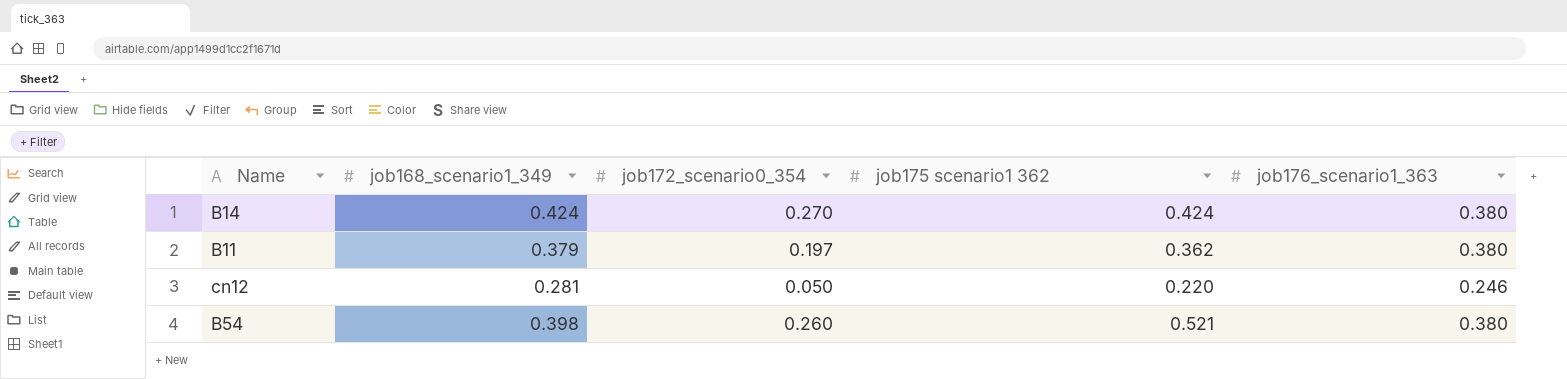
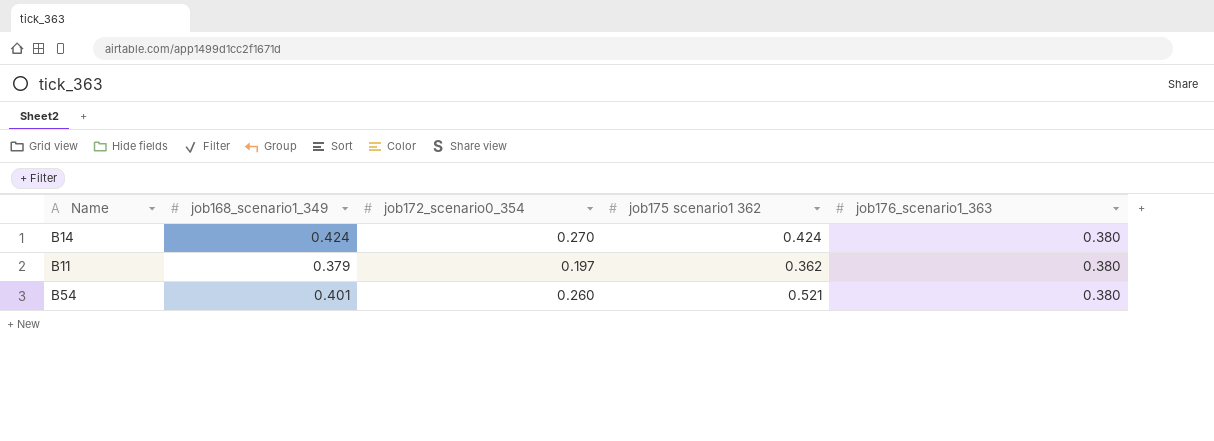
row cn12: 0.281 | 0.050 | 0.220 | 0.246 -> none
B54 | job168_scenario1_349: 0.398 -> 0.401

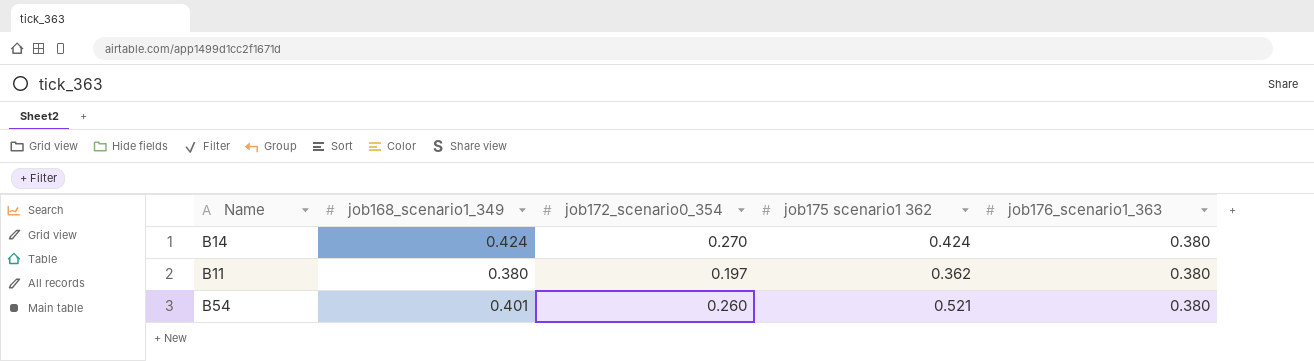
B11 | job168_scenario1_349: 0.379 -> 0.380

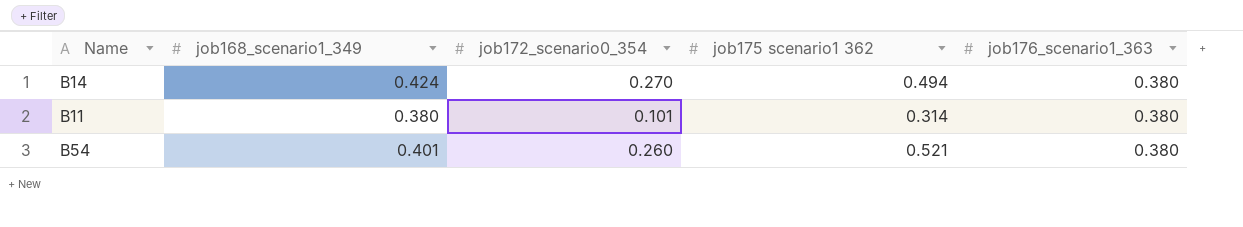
B14 | job175 scenario1 362: 0.424 -> 0.494
B11 | job172_scenario0_354: 0.197 -> 0.101
B11 | job175 scenario1 362: 0.362 -> 0.314

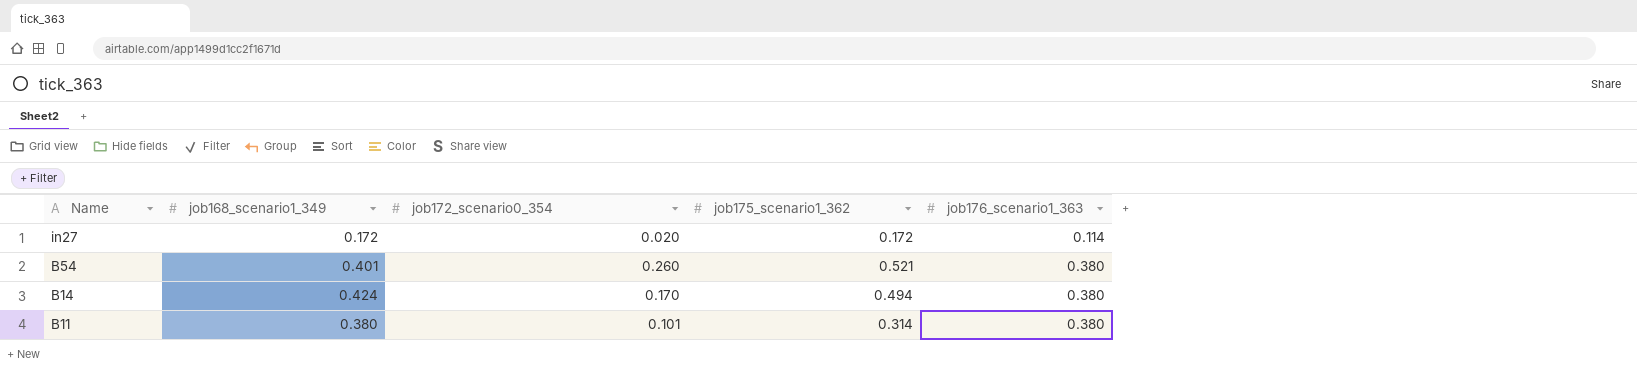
row order: none -> Name descending
column name: job175 scenario1 362 -> job175_scenario1_362
row in27: none -> 0.172 | 0.020 | 0.172 | 0.114
B14 | job172_scenario0_354: 0.270 -> 0.170

